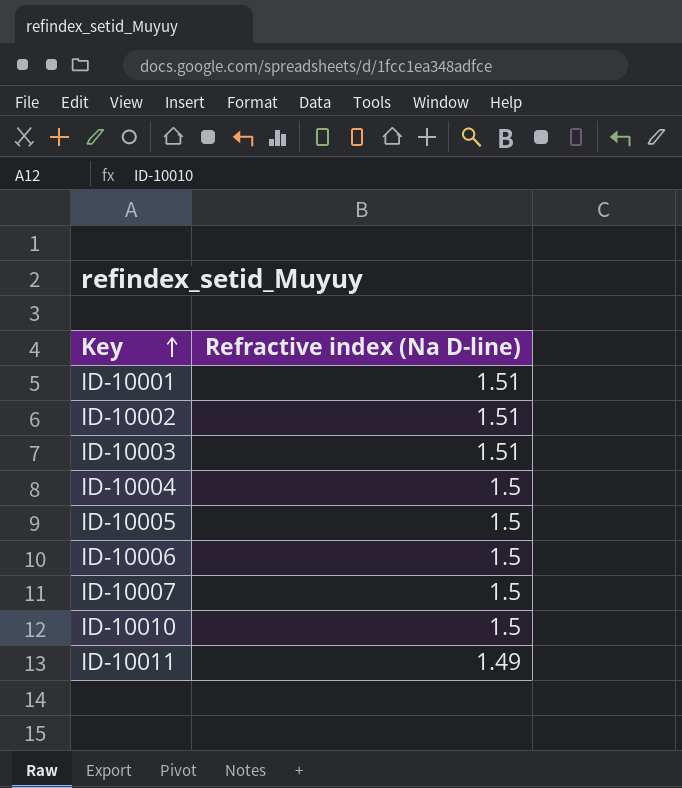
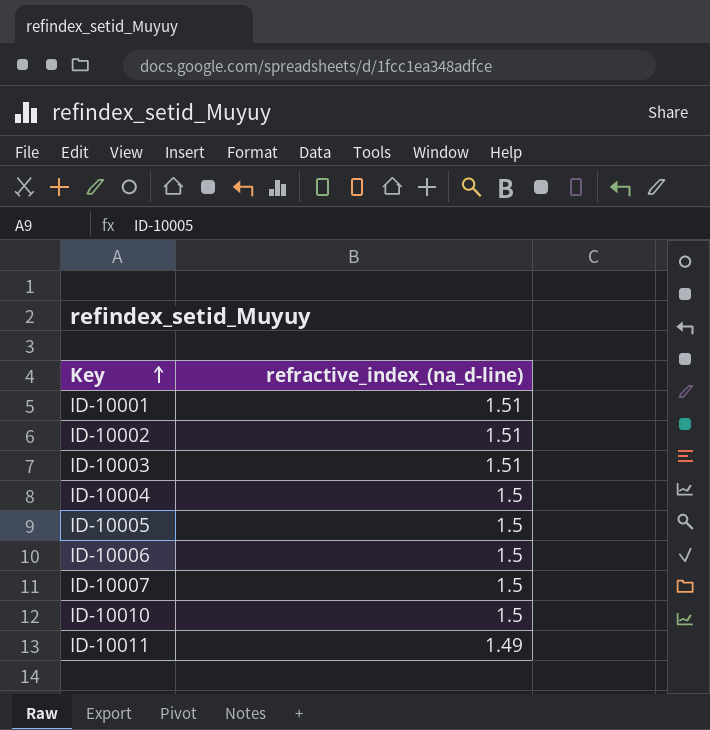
column name: Refractive index (Na D-line) -> refractive_index_(na_d-line)

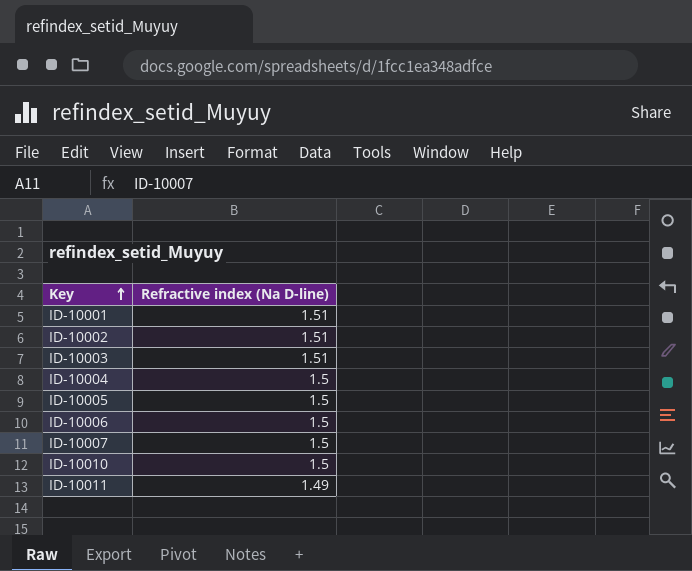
column name: refractive_index_(na_d-line) -> Refractive index (Na D-line)

